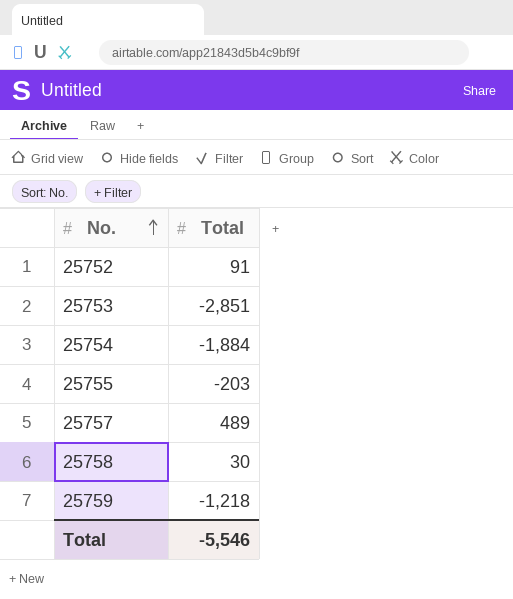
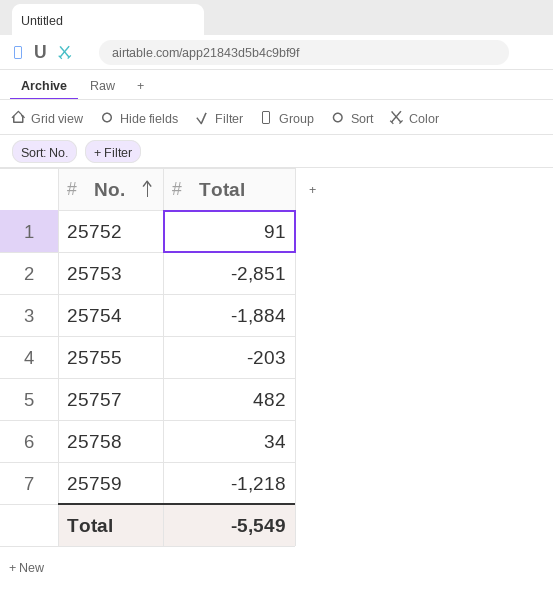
25757 | Total: 489 -> 482
25758 | Total: 30 -> 34
Total | Total: -5,546 -> -5,549

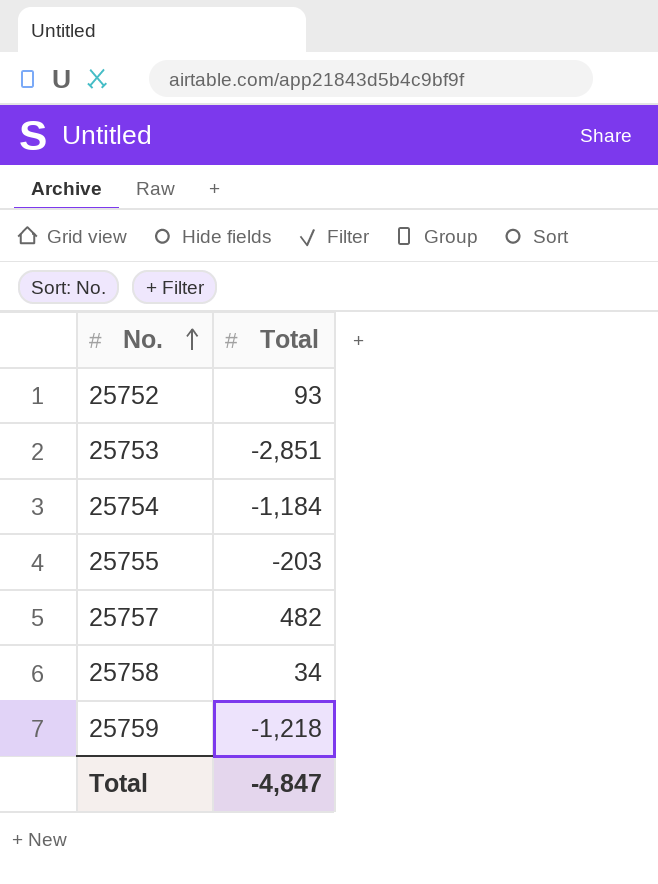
25752 | Total: 91 -> 93
25754 | Total: -1,884 -> -1,184
Total | Total: -5,549 -> -4,847

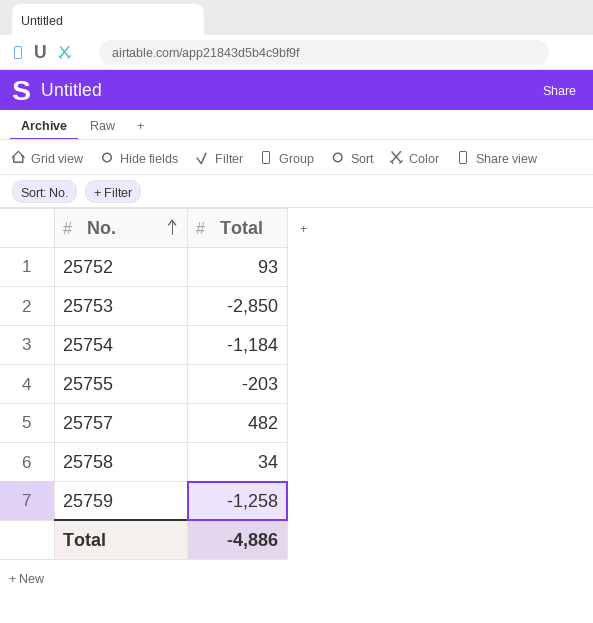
25753 | Total: -2,851 -> -2,850
25759 | Total: -1,218 -> -1,258
Total | Total: -4,847 -> -4,886

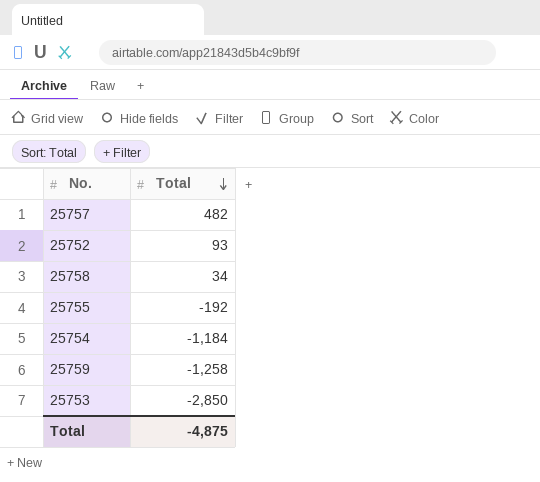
row order: No. ascending -> Total descending
25755 | Total: -203 -> -192
Total | Total: -4,886 -> -4,875

